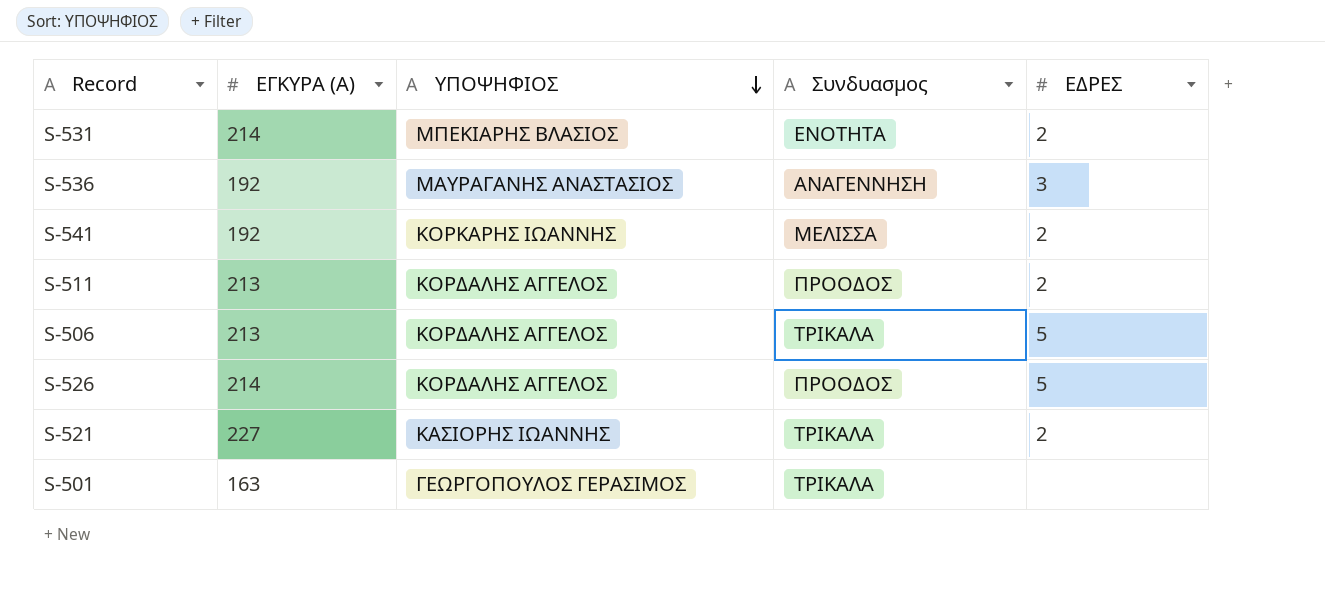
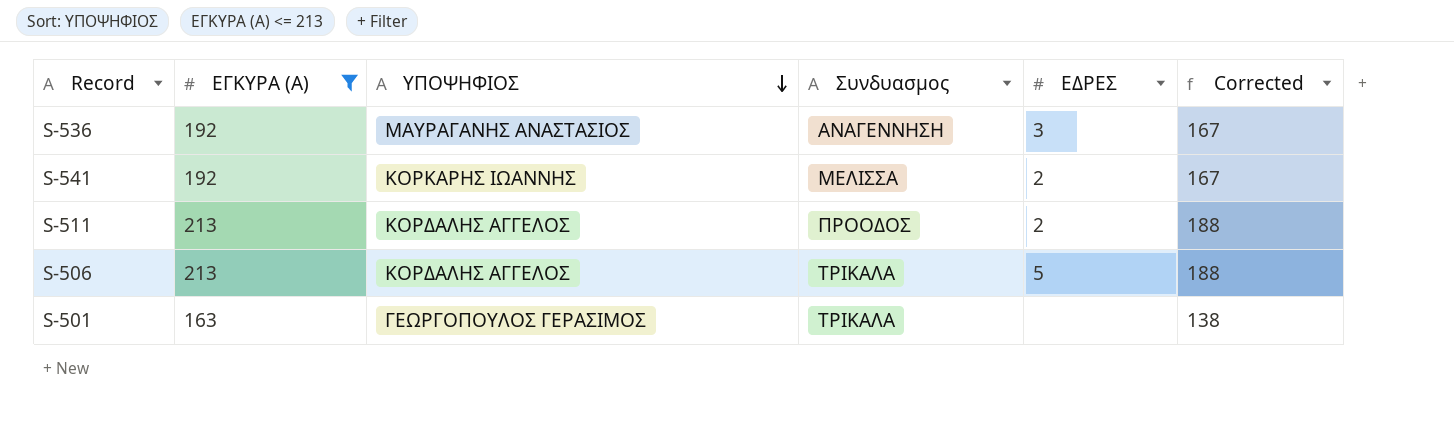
filter: none -> ΕΓΚΥΡΑ (Α) <= 213
column Corrected | formula: none -> [ΕΓΚΥΡΑ (Α)] - 25

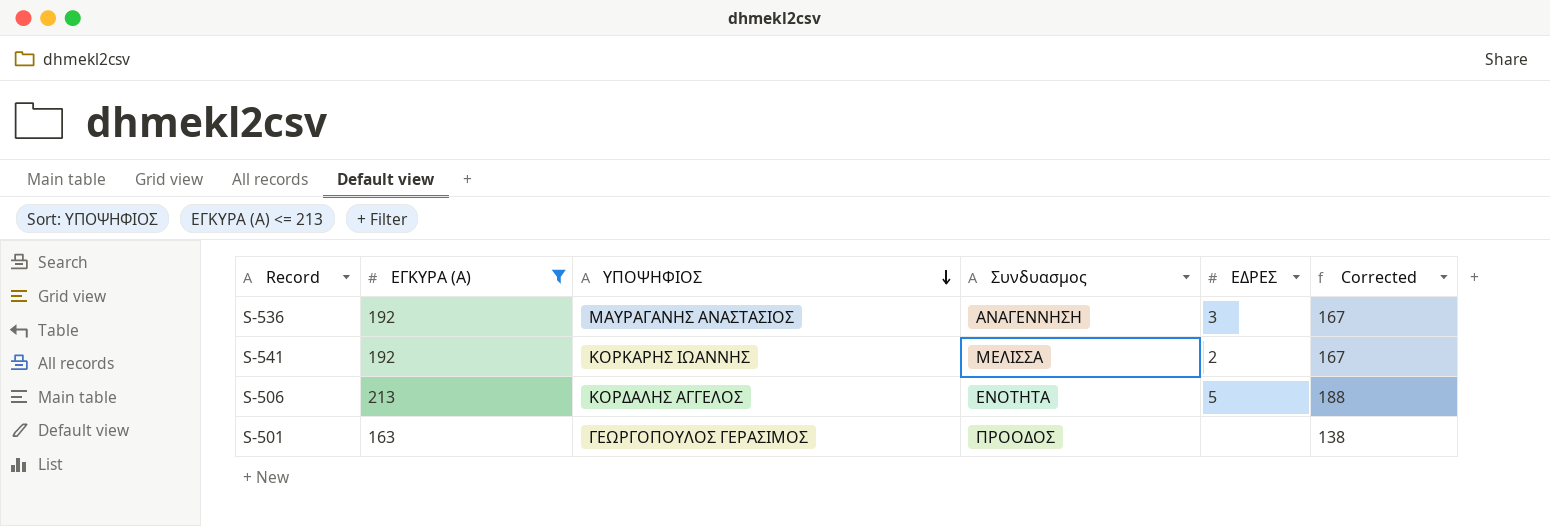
row S-511: 213 | ΚΟΡΔΑΛΗΣ ΑΓΓΕΛΟΣ | ΠΡΟΟΔΟΣ | 2 | 188 -> none
S-506 | Συνδυασμος: ΤΡΙΚΑΛΑ -> ΕΝΟΤΗΤΑ
S-501 | Συνδυασμος: ΤΡΙΚΑΛΑ -> ΠΡΟΟΔΟΣ

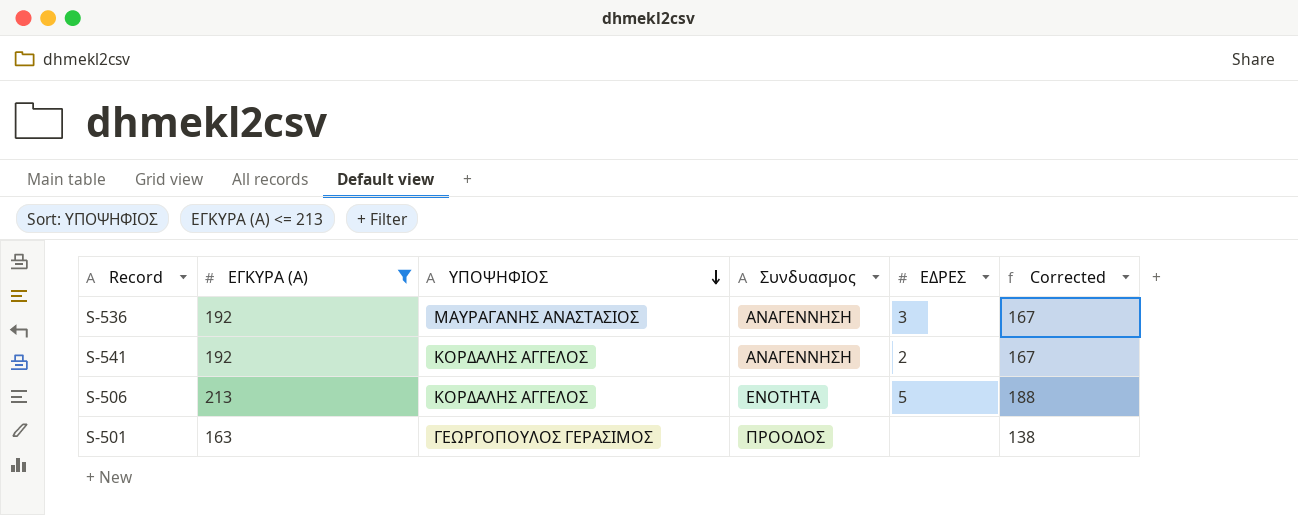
S-541 | ΥΠΟΨΗΦΙΟΣ: ΚΟΡΚΑΡΗΣ ΙΩΑΝΝΗΣ -> ΚΟΡΔΑΛΗΣ ΑΓΓΕΛΟΣ
S-541 | Συνδυασμος: ΜΕΛΙΣΣΑ -> ΑΝΑΓΕΝΝΗΣΗ

